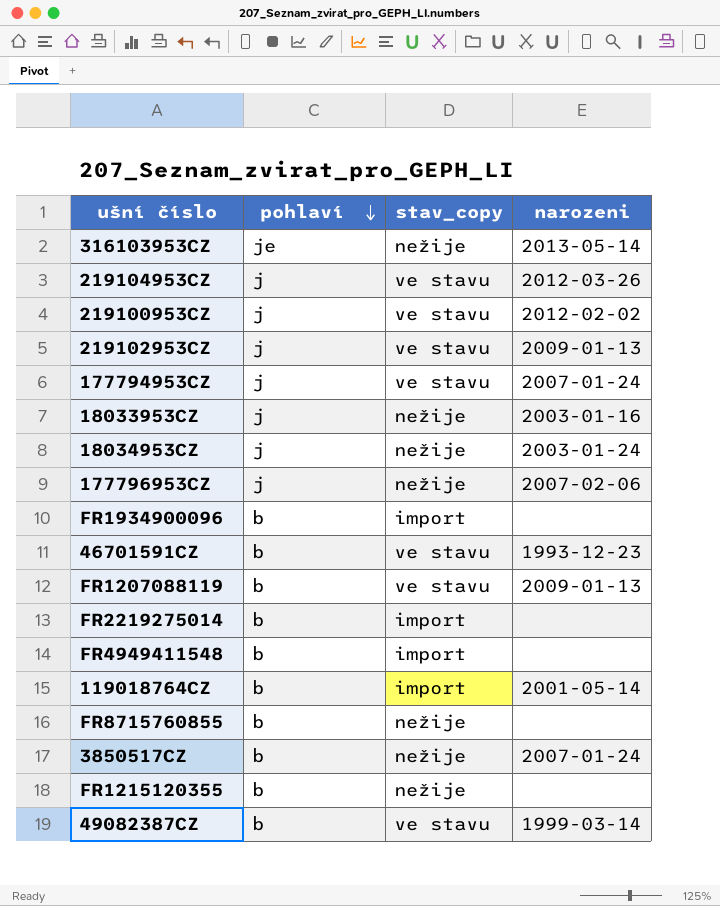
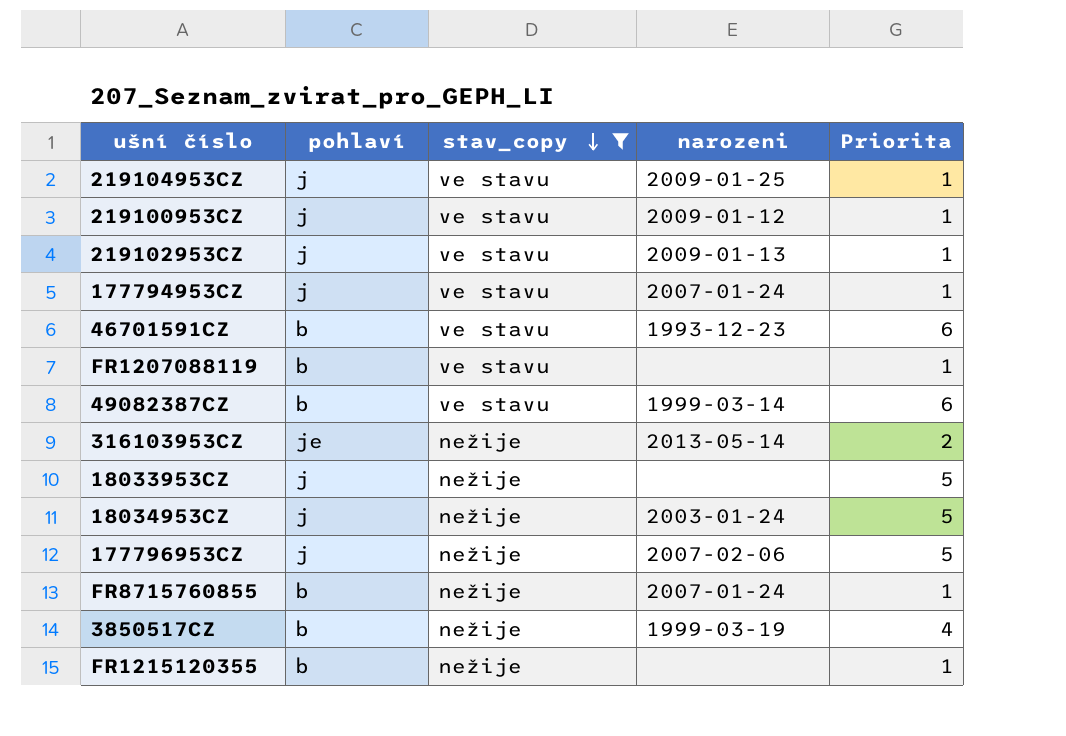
filter: none -> stav_copy != import
row order: pohlaví descending -> stav_copy descending
column Priorita | position: none -> 5
219104953CZ | narozeni: 2012-03-26 -> 2009-01-25
219100953CZ | narozeni: 2012-02-02 -> 2009-01-12
FR1207088119 | narozeni: 2009-01-13 -> none
18033953CZ | narozeni: 2003-01-16 -> none
FR8715760855 | narozeni: none -> 2007-01-24
3850517CZ | narozeni: 2007-01-24 -> 1999-03-19

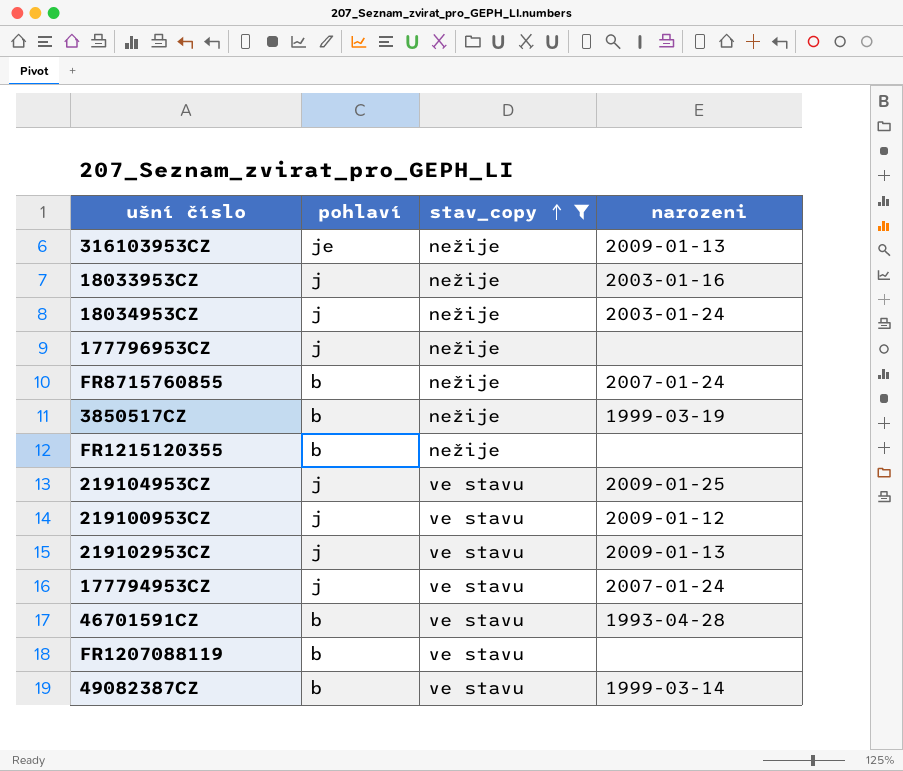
row order: stav_copy descending -> stav_copy ascending
column Priorita | position: 5 -> none
316103953CZ | narozeni: 2013-05-14 -> 2009-01-13
18033953CZ | narozeni: none -> 2003-01-16
177796953CZ | narozeni: 2007-02-06 -> none
46701591CZ | narozeni: 1993-12-23 -> 1993-04-28

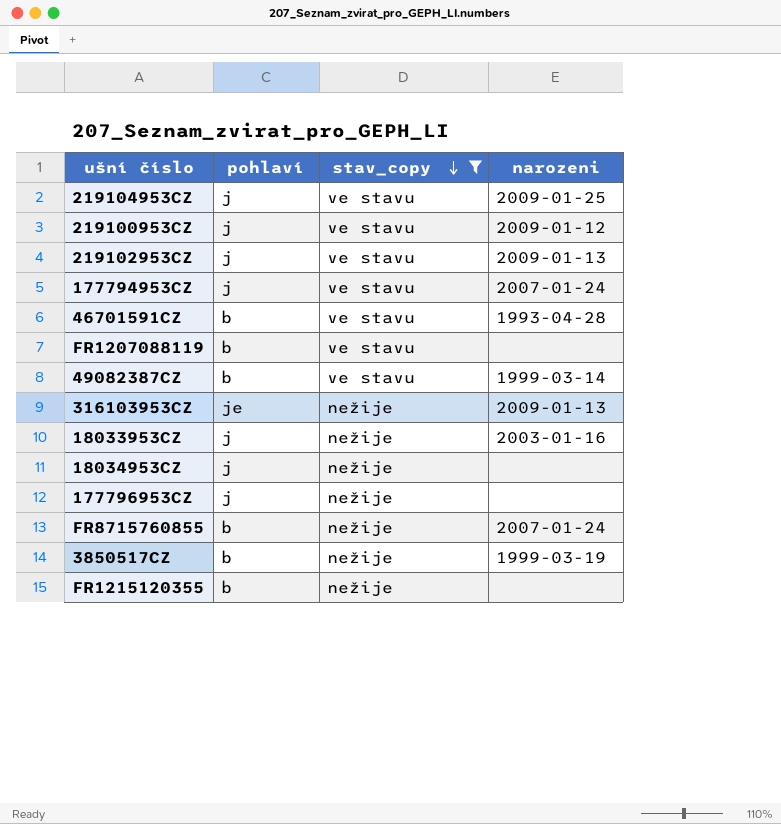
row order: stav_copy ascending -> stav_copy descending
18034953CZ | narozeni: 2003-01-24 -> none

